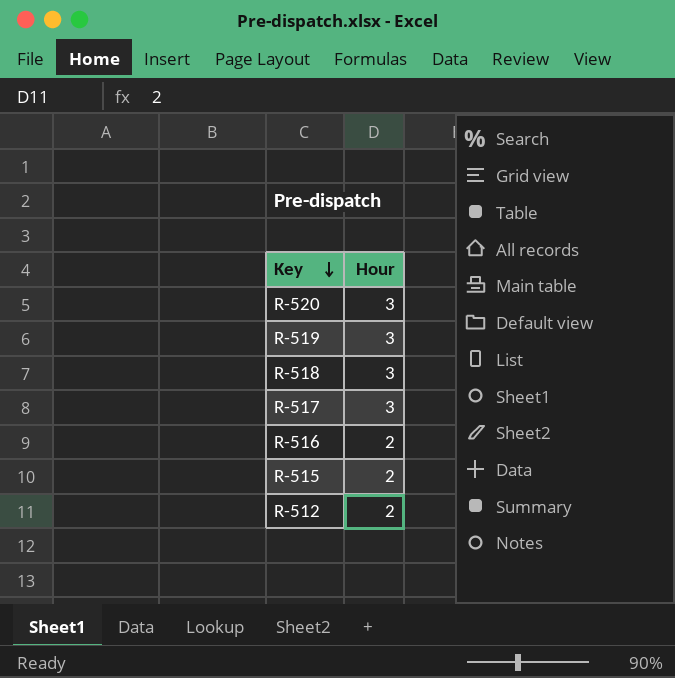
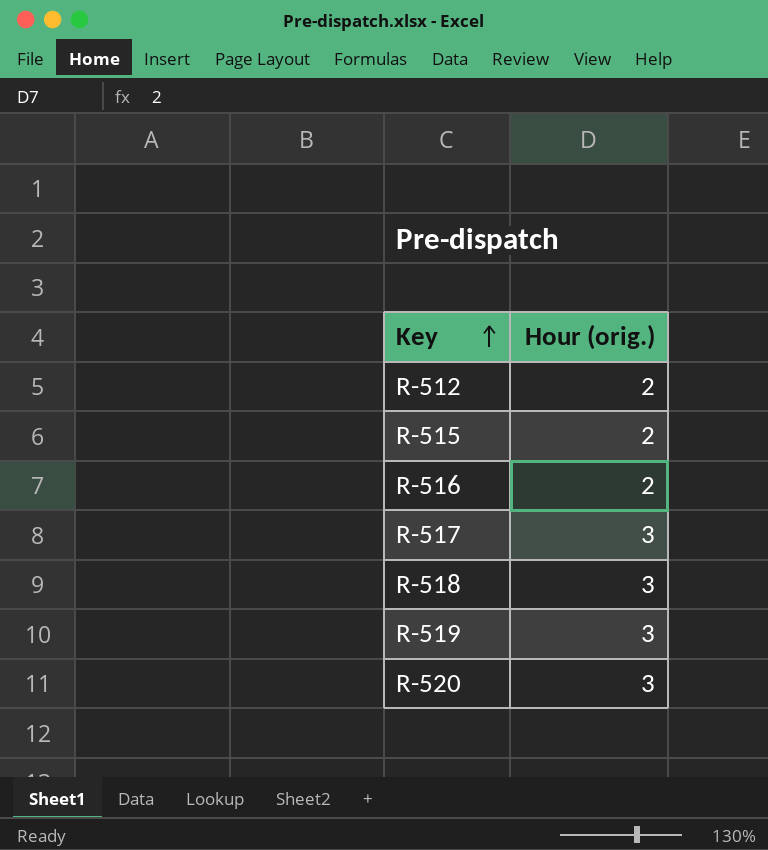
row order: Key descending -> Key ascending
column name: Hour -> Hour (orig.)

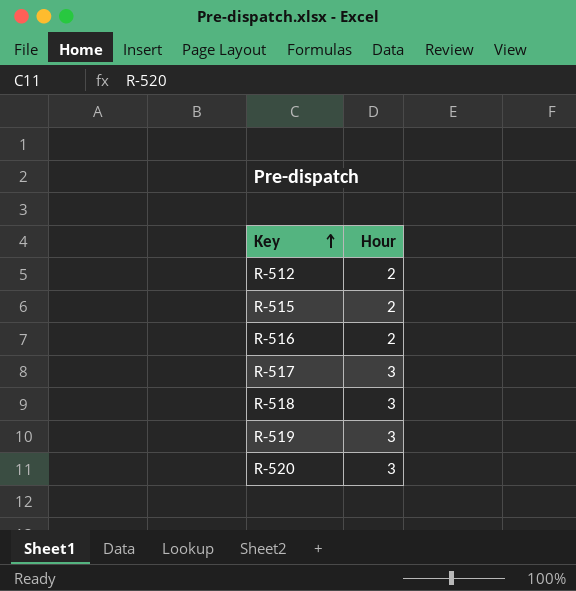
column name: Hour (orig.) -> Hour

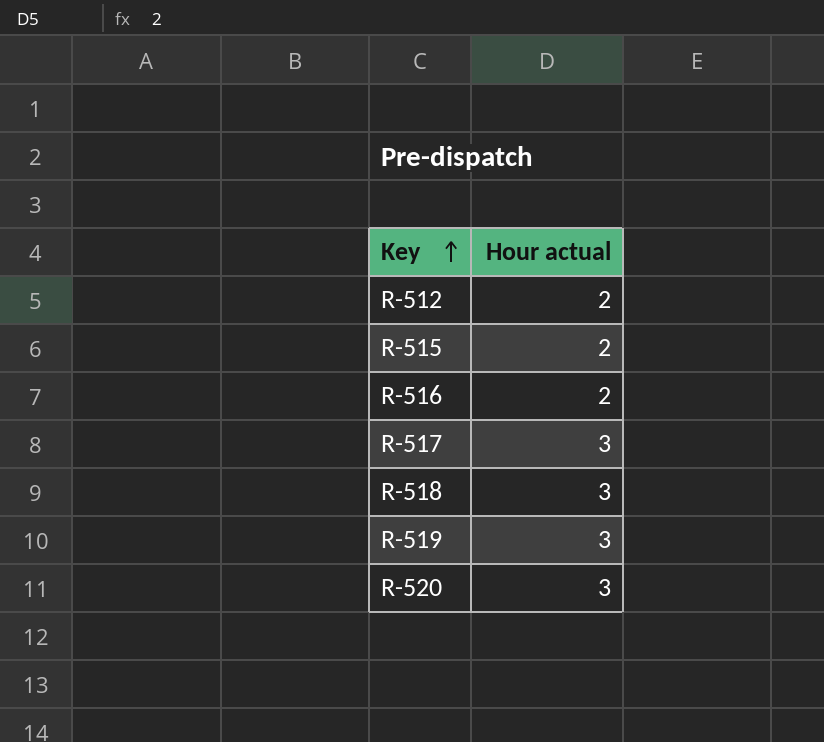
column name: Hour -> Hour actual

